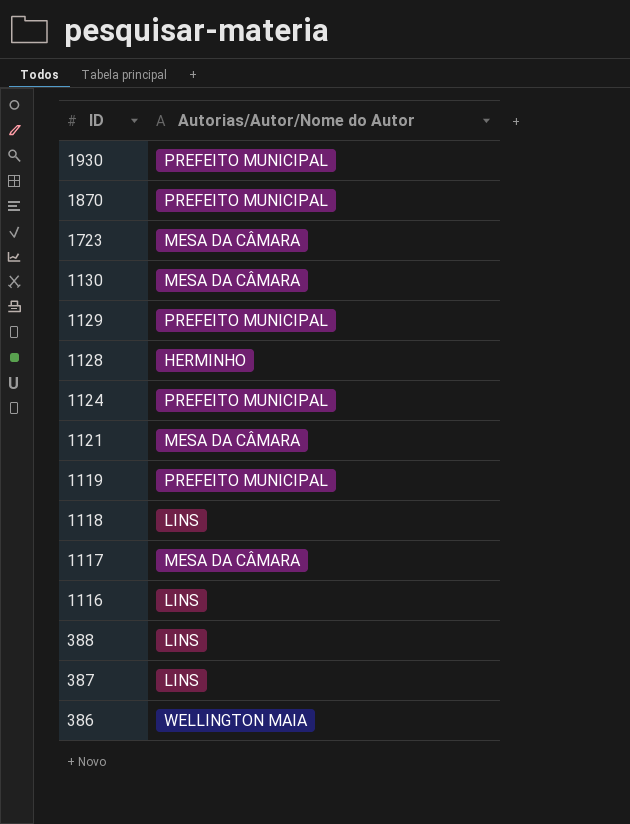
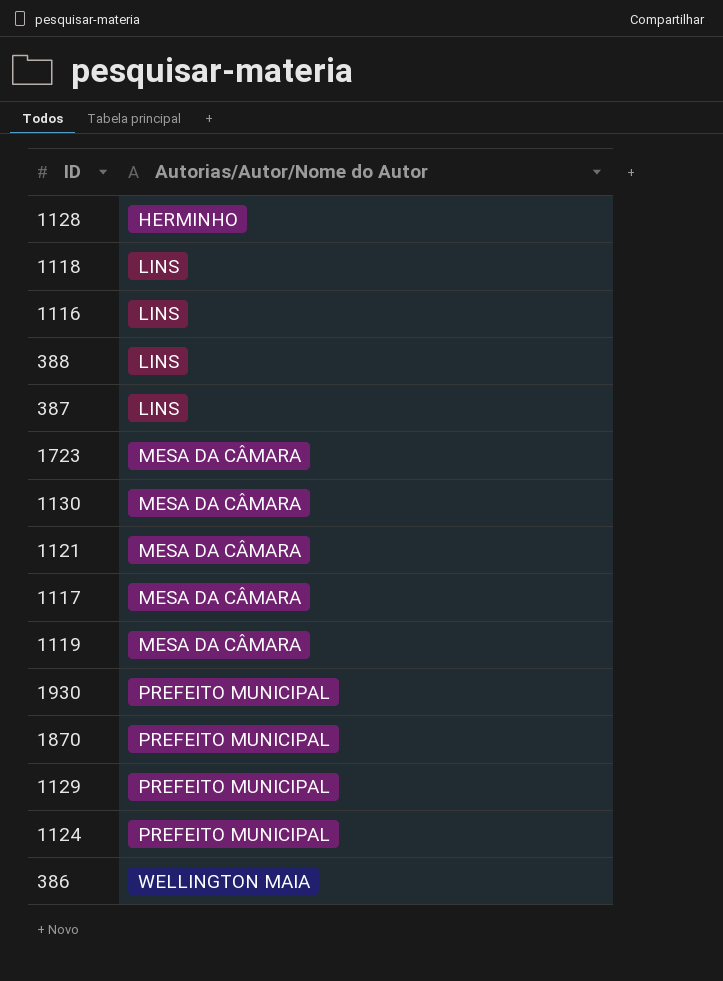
row order: ID descending -> Autorias/Autor/Nome do Autor ascending
1119 | Autorias/Autor/Nome do Autor: PREFEITO MUNICIPAL -> MESA DA CÂMARA

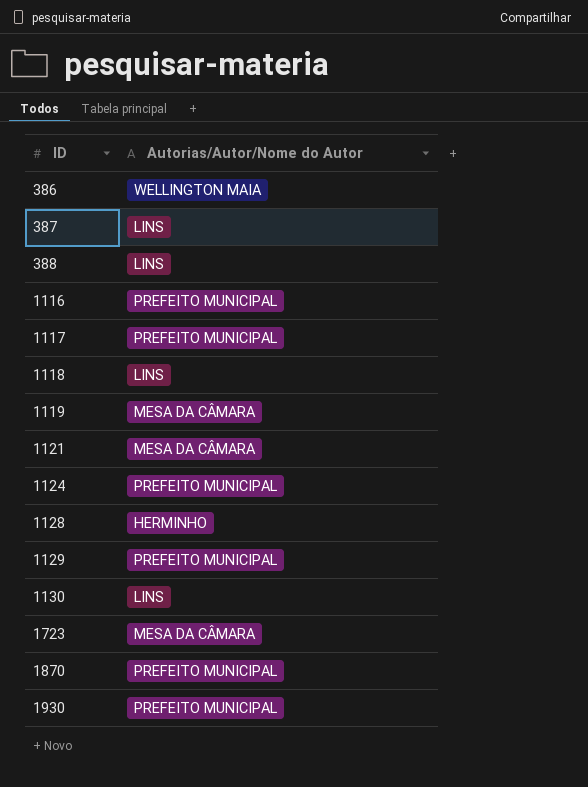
row order: Autorias/Autor/Nome do Autor ascending -> ID ascending
1116 | Autorias/Autor/Nome do Autor: LINS -> PREFEITO MUNICIPAL
1117 | Autorias/Autor/Nome do Autor: MESA DA CÂMARA -> PREFEITO MUNICIPAL
1130 | Autorias/Autor/Nome do Autor: MESA DA CÂMARA -> LINS

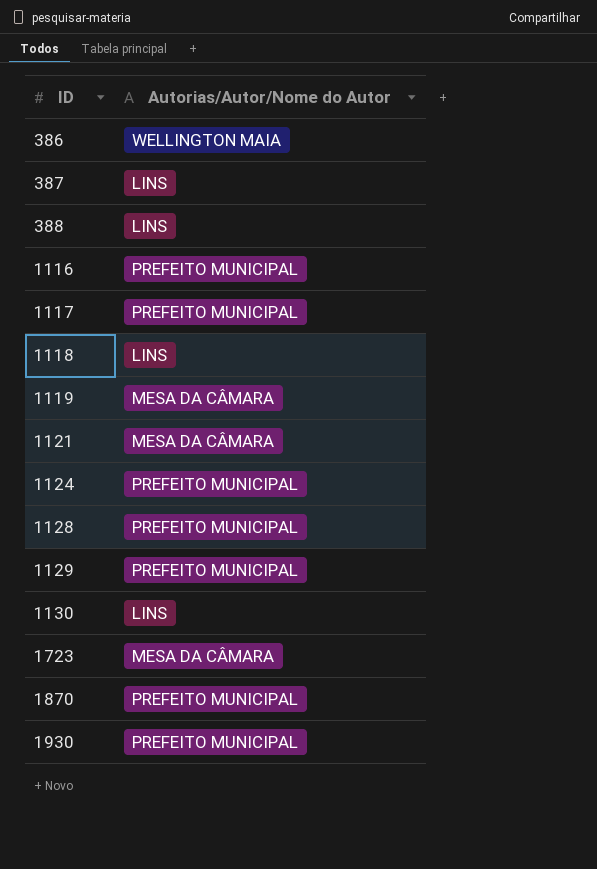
1128 | Autorias/Autor/Nome do Autor: HERMINHO -> PREFEITO MUNICIPAL

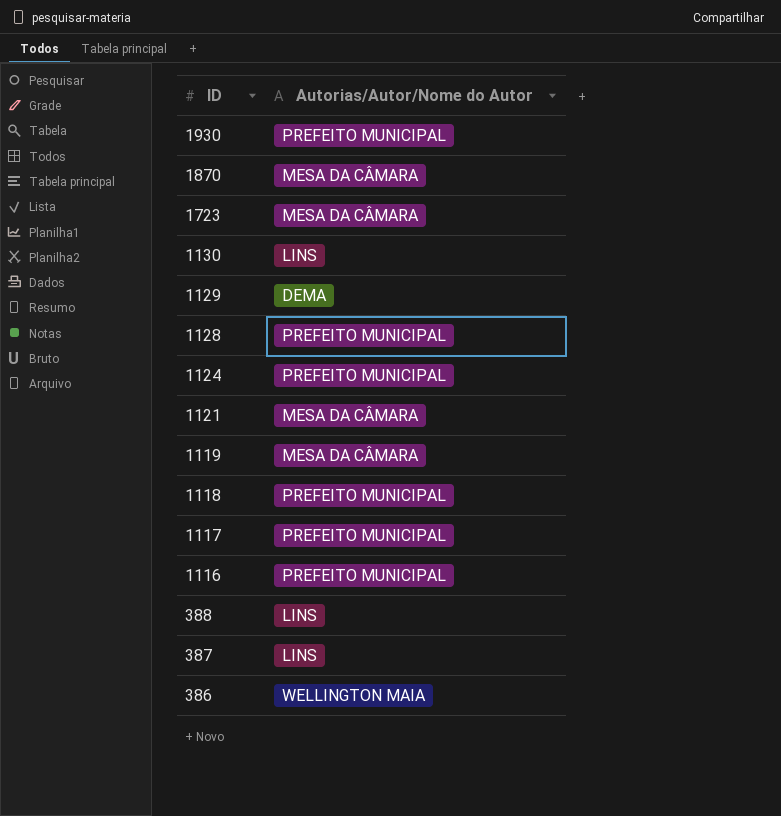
row order: ID ascending -> ID descending
1870 | Autorias/Autor/Nome do Autor: PREFEITO MUNICIPAL -> MESA DA CÂMARA
1129 | Autorias/Autor/Nome do Autor: PREFEITO MUNICIPAL -> DEMA
1118 | Autorias/Autor/Nome do Autor: LINS -> PREFEITO MUNICIPAL

